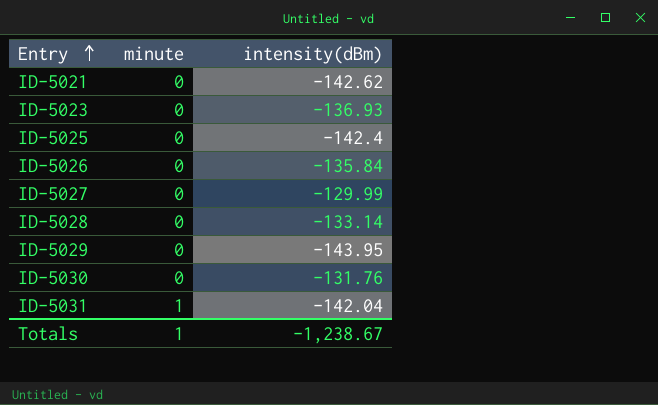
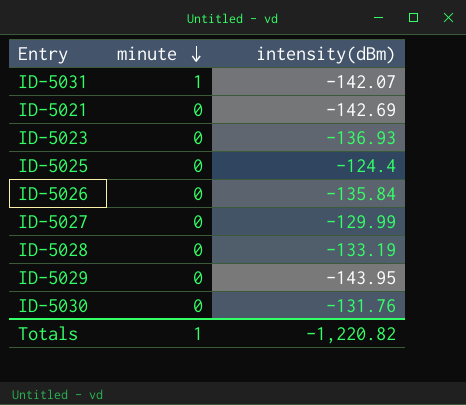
row order: Entry ascending -> minute descending
ID-5031 | intensity(dBm): -142.04 -> -142.07
ID-5021 | intensity(dBm): -142.62 -> -142.69
ID-5025 | intensity(dBm): -142.4 -> -124.4
ID-5028 | intensity(dBm): -133.14 -> -133.19
Totals | intensity(dBm): -1,238.67 -> -1,220.82

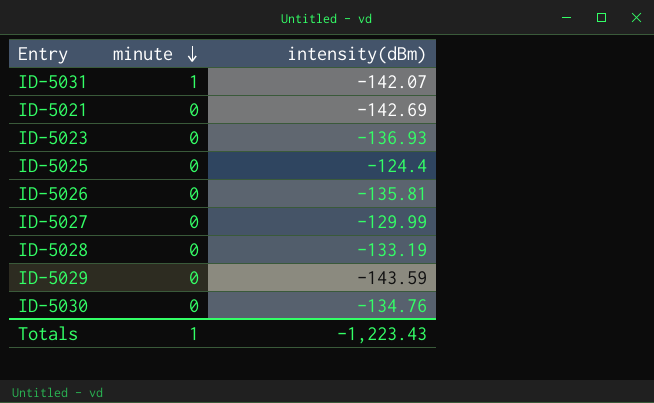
ID-5026 | intensity(dBm): -135.84 -> -135.81
ID-5029 | intensity(dBm): -143.95 -> -143.59
ID-5030 | intensity(dBm): -131.76 -> -134.76
Totals | intensity(dBm): -1,220.82 -> -1,223.43

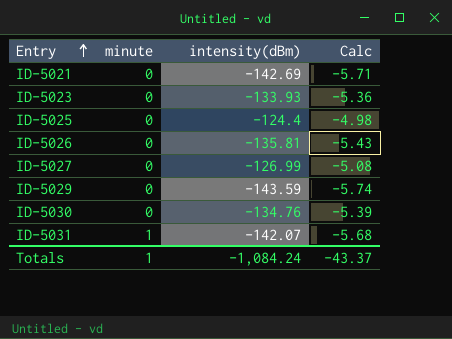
row order: minute descending -> Entry ascending
column Calc | formula: none -> [intensity(dBm)] * 0.04
row ID-5028: 0 | -133.19 -> none
ID-5023 | intensity(dBm): -136.93 -> -133.93
ID-5027 | intensity(dBm): -129.99 -> -126.99
Totals | intensity(dBm): -1,223.43 -> -1,084.24

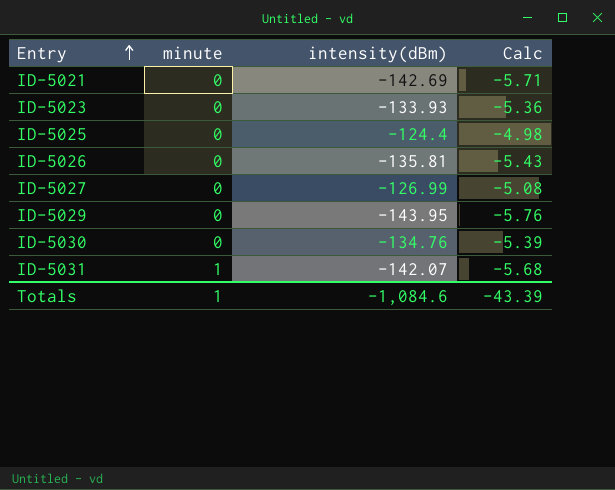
ID-5029 | intensity(dBm): -143.59 -> -143.95
ID-5029 | Calc: -5.74 -> -5.76
Totals | intensity(dBm): -1,084.24 -> -1,084.6
Totals | Calc: -43.37 -> -43.39

